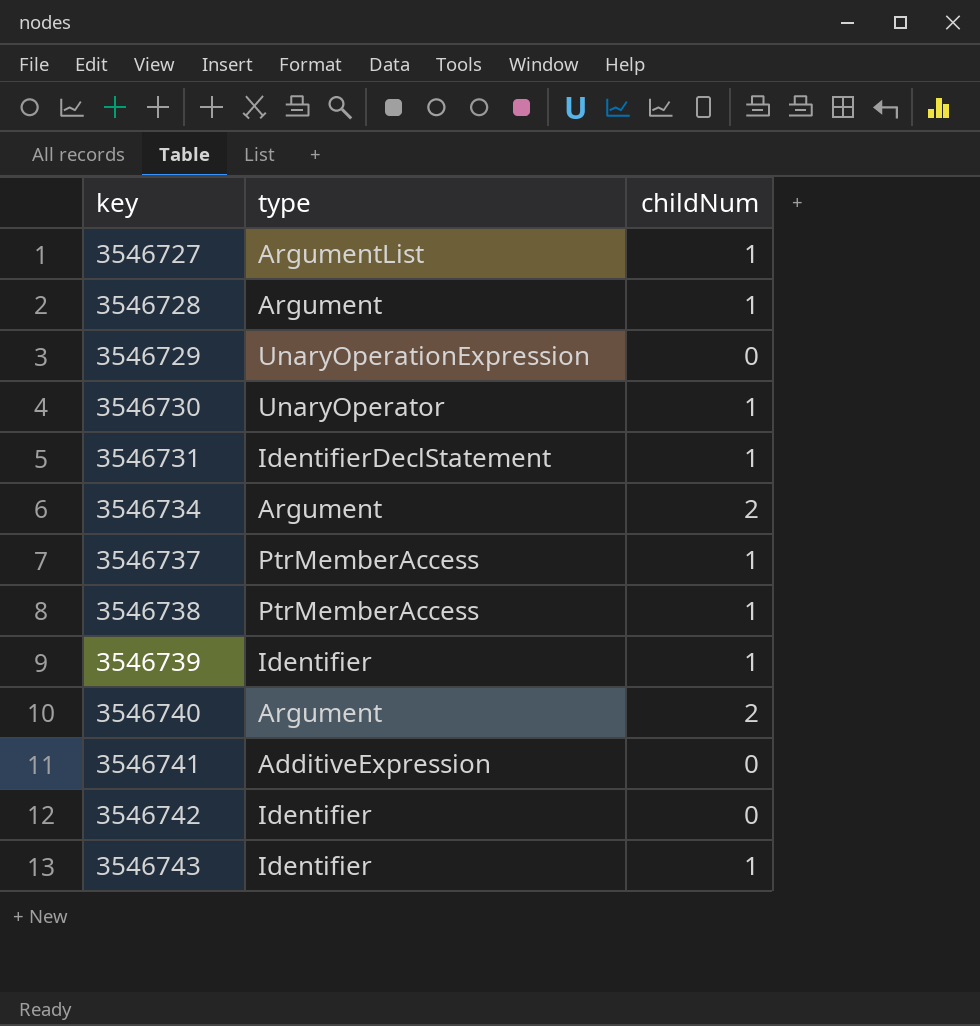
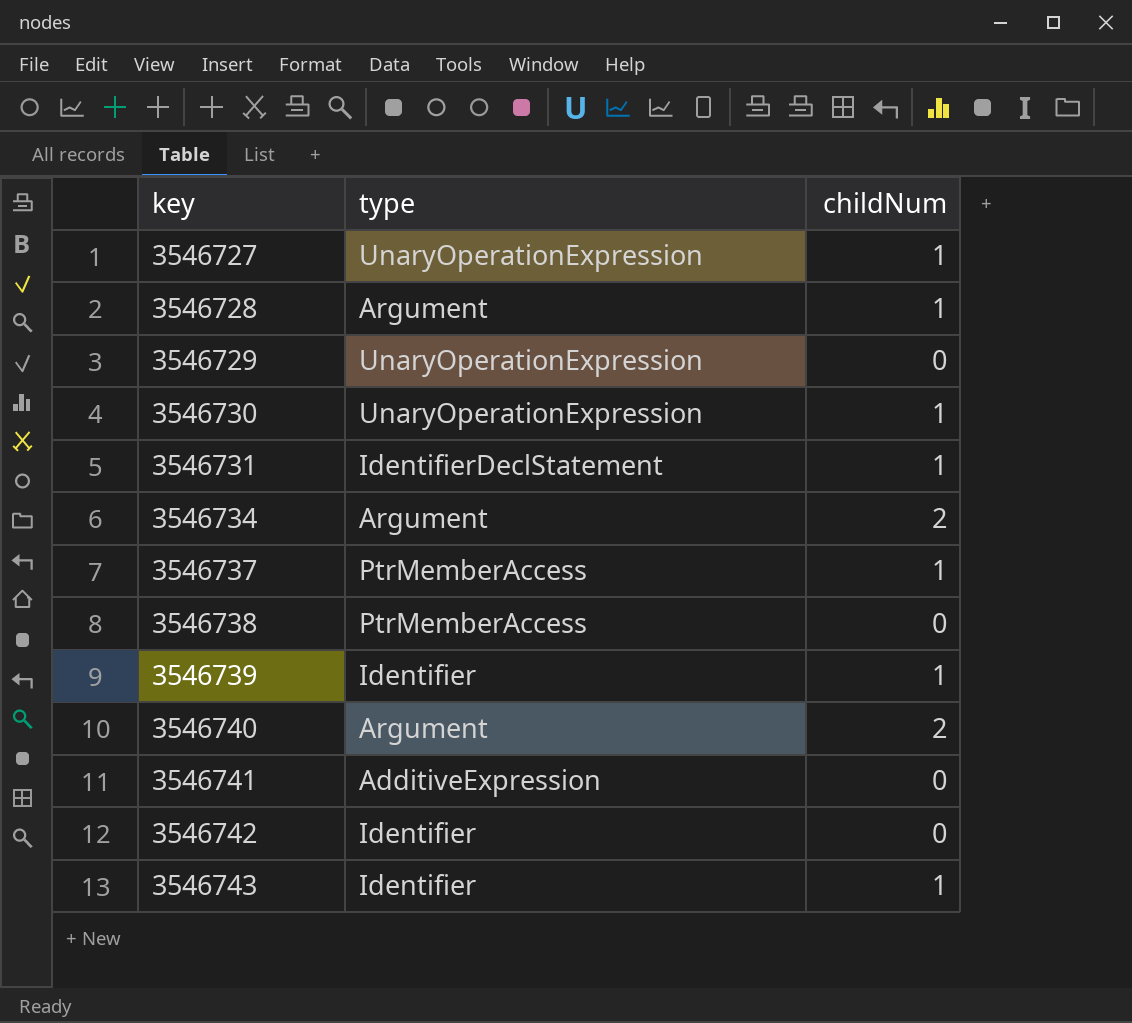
3546727 | type: ArgumentList -> UnaryOperationExpression
3546730 | type: UnaryOperator -> UnaryOperationExpression
3546738 | childNum: 1 -> 0

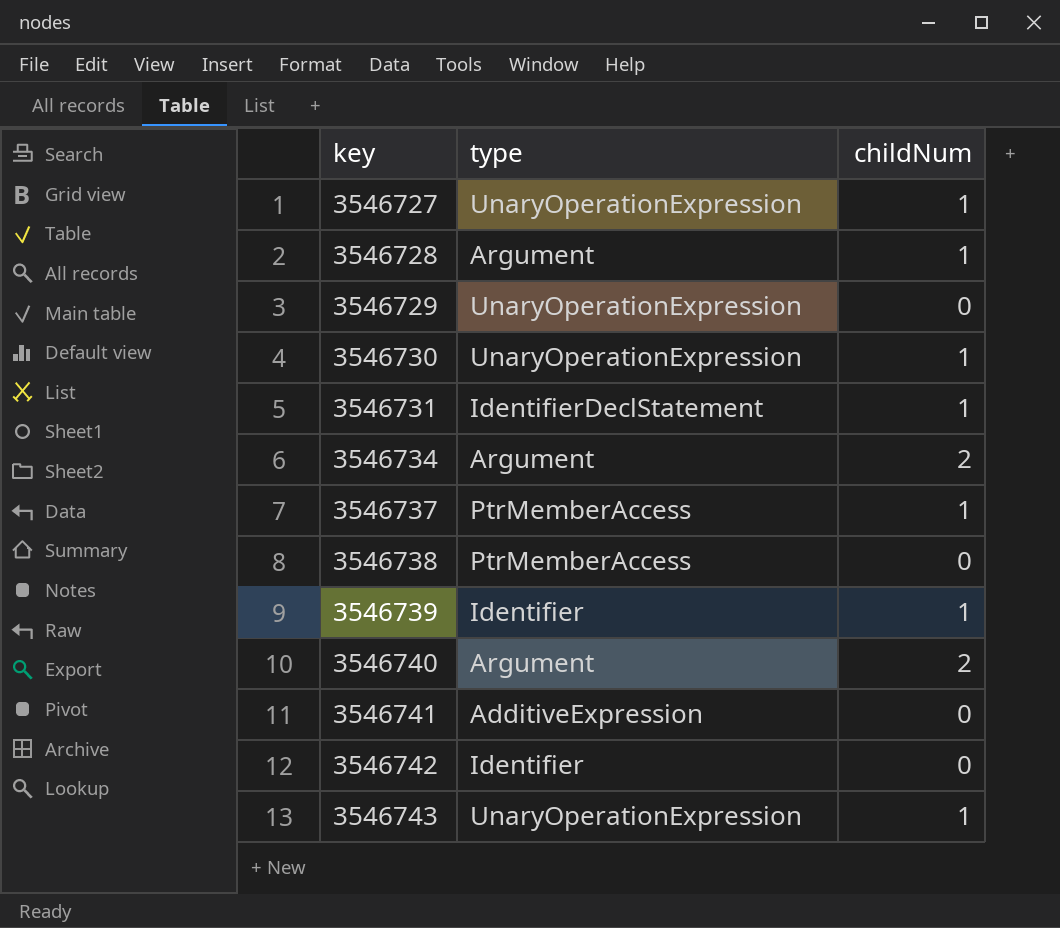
3546743 | type: Identifier -> UnaryOperationExpression

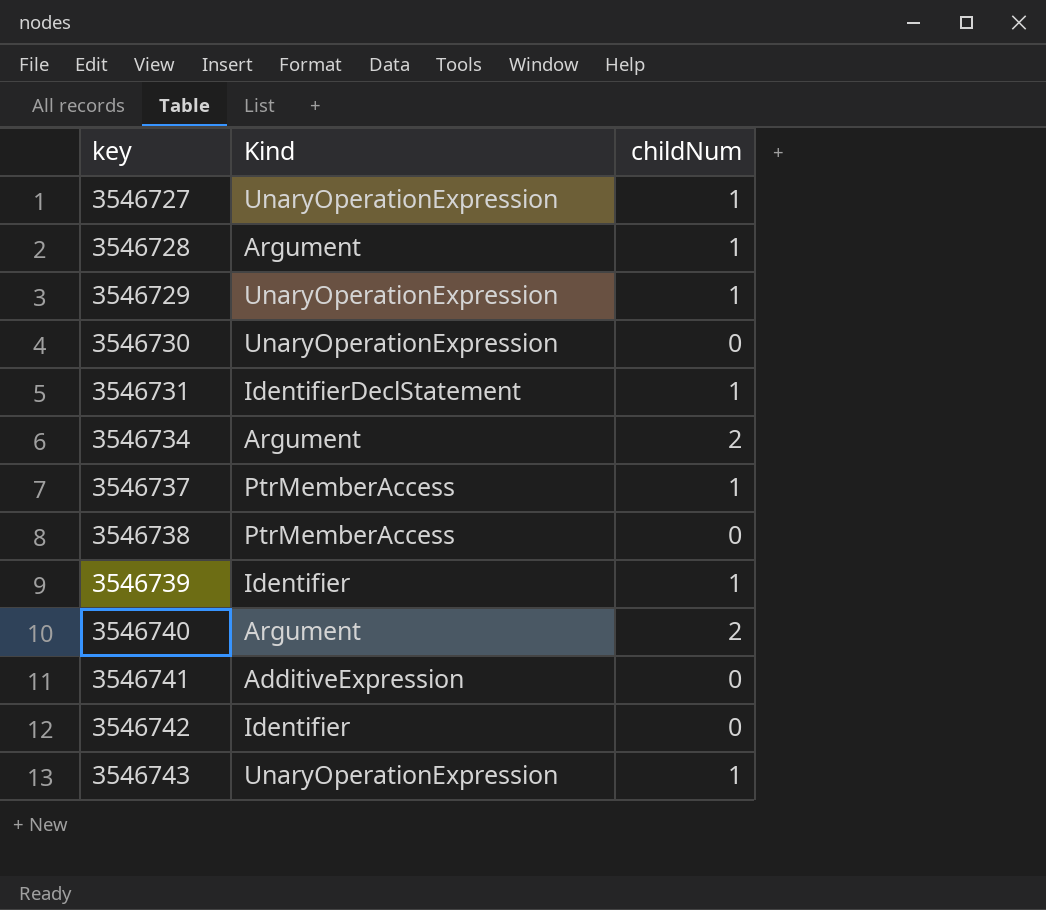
column name: type -> Kind
3546729 | childNum: 0 -> 1
3546730 | childNum: 1 -> 0

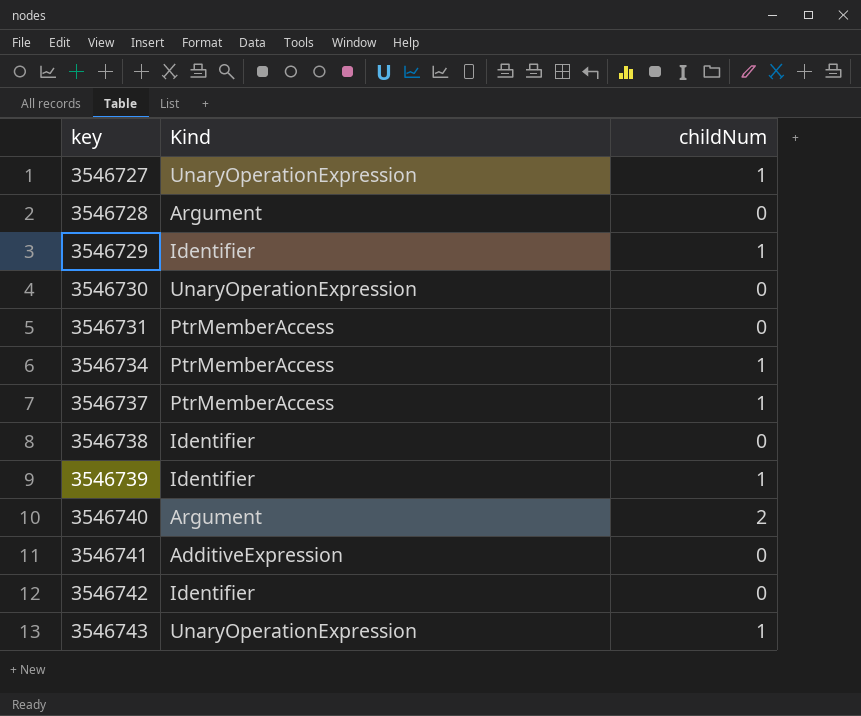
3546728 | childNum: 1 -> 0
3546729 | Kind: UnaryOperationExpression -> Identifier
3546731 | Kind: IdentifierDeclStatement -> PtrMemberAccess
3546731 | childNum: 1 -> 0
3546734 | Kind: Argument -> PtrMemberAccess
3546734 | childNum: 2 -> 1
3546738 | Kind: PtrMemberAccess -> Identifier

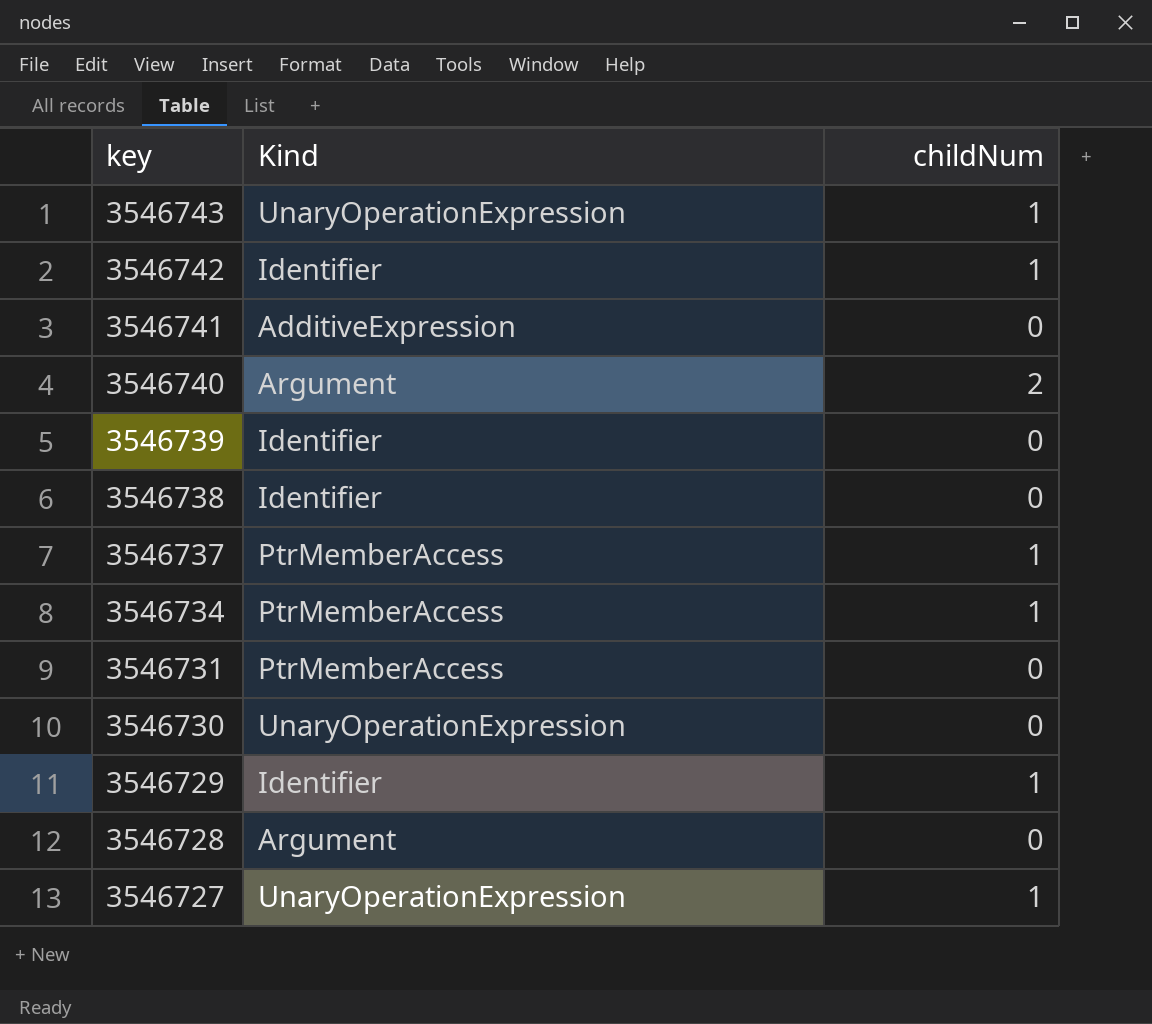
row order: key ascending -> key descending
3546742 | childNum: 0 -> 1
3546739 | childNum: 1 -> 0

